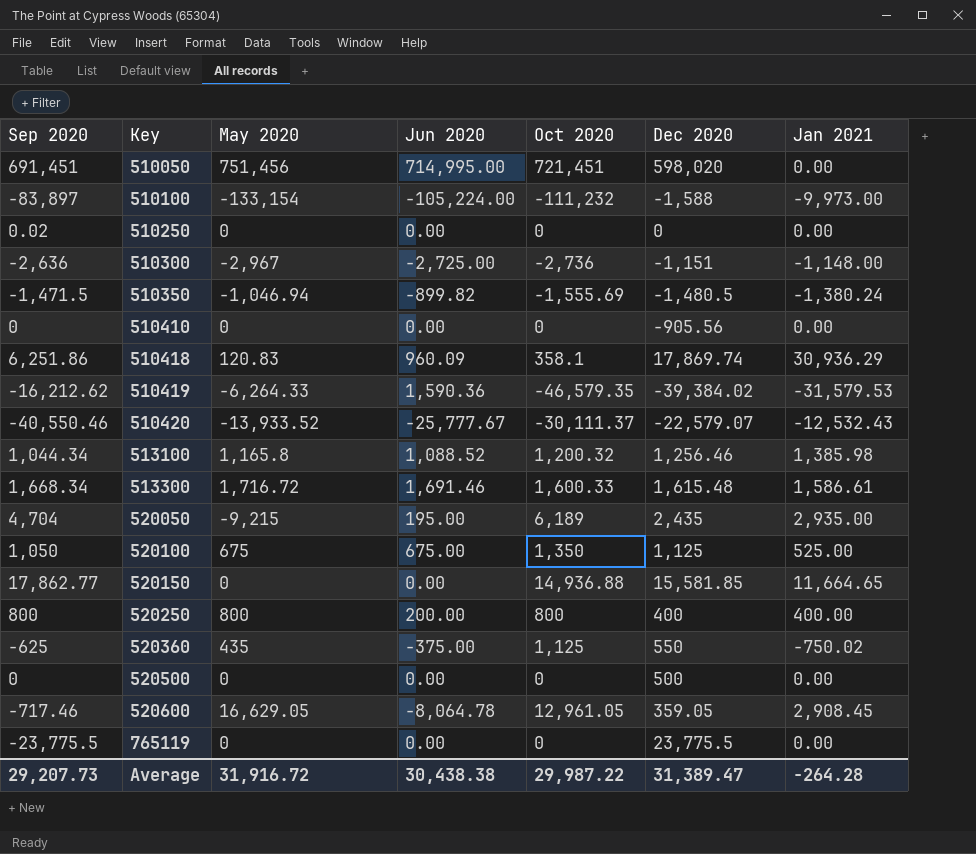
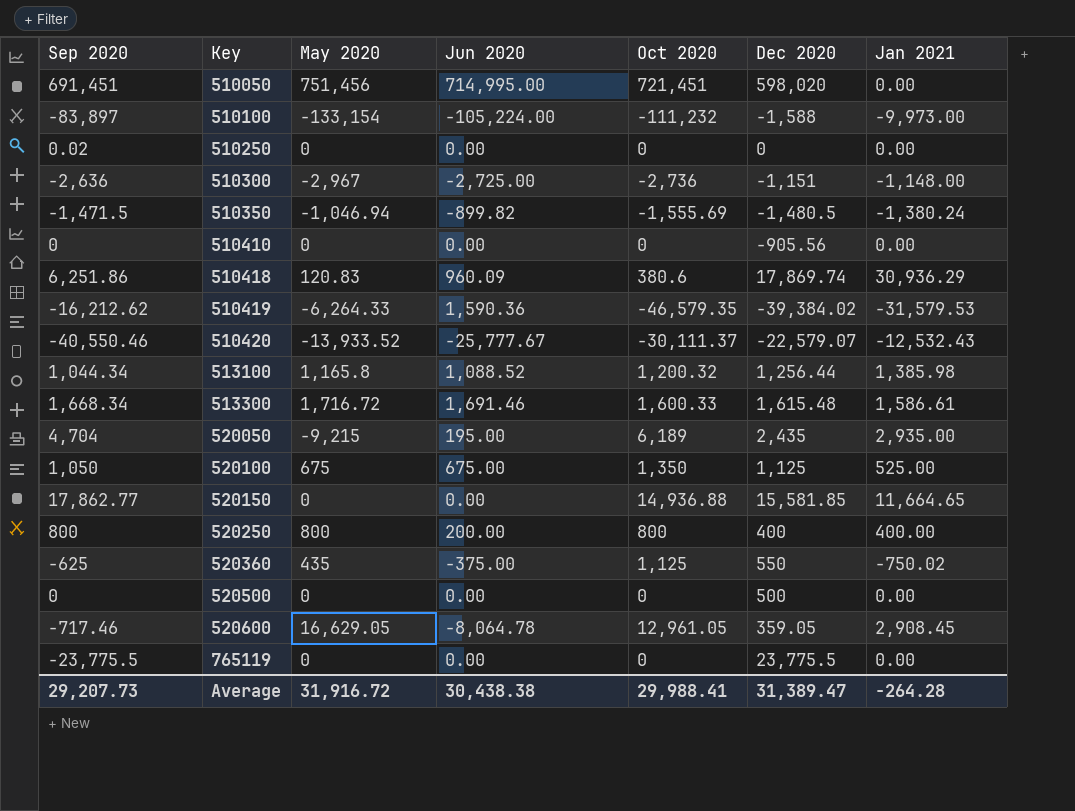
510418 | Oct 2020: 358.1 -> 380.6
513100 | Dec 2020: 1,256.46 -> 1,256.44
Average | Oct 2020: 29,987.22 -> 29,988.41

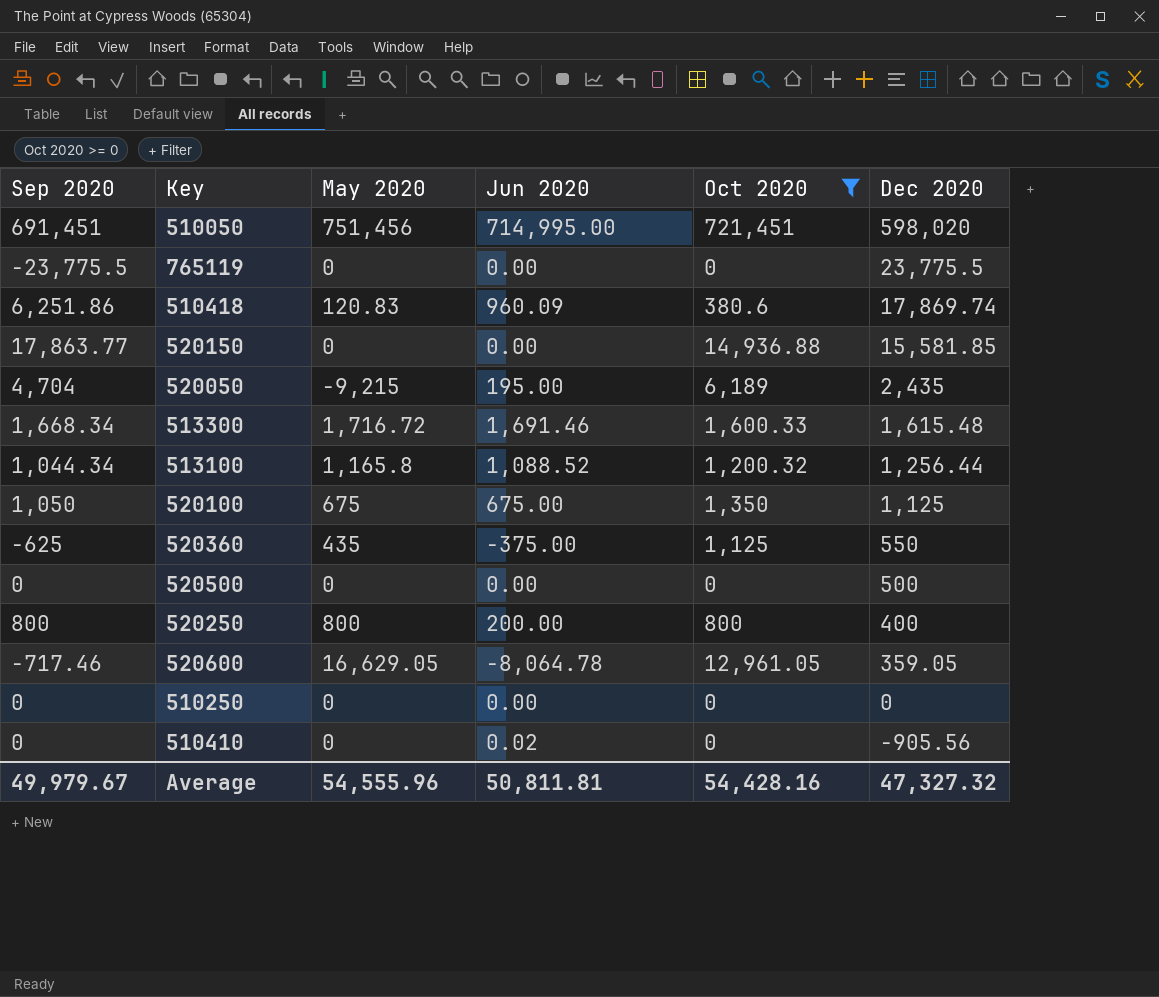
filter: none -> Oct 2020 >= 0
row order: Key ascending -> Dec 2020 descending
column Jan 2021 | position: 7 -> none
520150 | Sep 2020: 17,862.77 -> 17,863.77
510250 | Sep 2020: 0.02 -> 0
510410 | Jun 2020: 0.00 -> 0.02
Average | Sep 2020: 29,207.73 -> 49,979.67
Average | May 2020: 31,916.72 -> 54,555.96
Average | Jun 2020: 30,438.38 -> 50,811.81
Average | Oct 2020: 29,988.41 -> 54,428.16
Average | Dec 2020: 31,389.47 -> 47,327.32

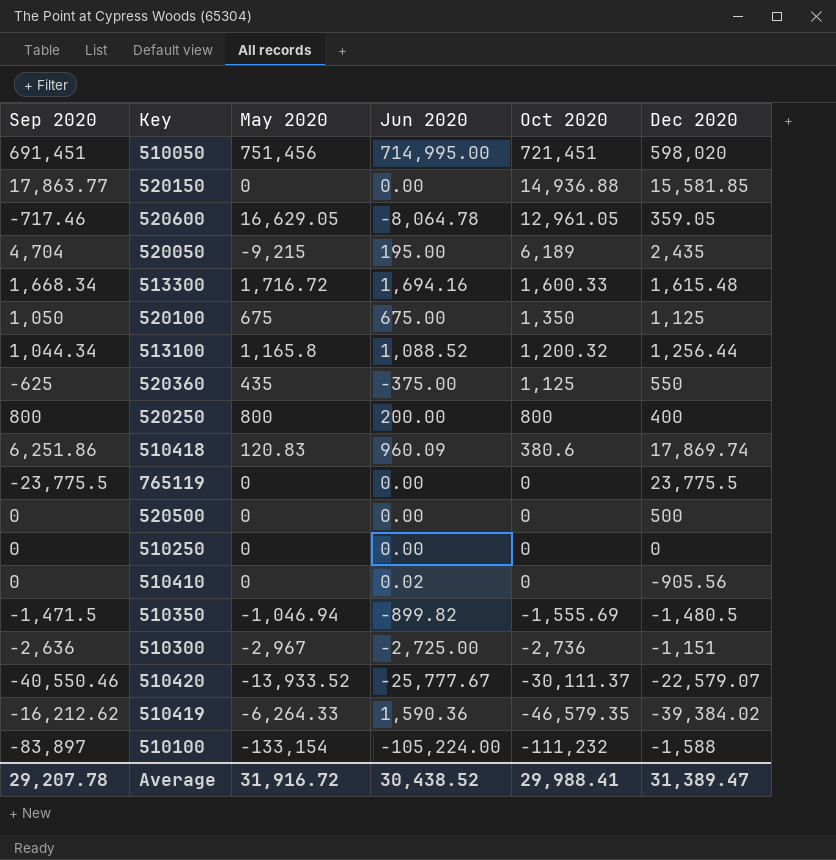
filter: Oct 2020 >= 0 -> none
row order: Dec 2020 descending -> Oct 2020 descending
513300 | Jun 2020: 1,691.46 -> 1,694.16
Average | Sep 2020: 49,979.67 -> 29,207.78
Average | May 2020: 54,555.96 -> 31,916.72
Average | Jun 2020: 50,811.81 -> 30,438.52
Average | Oct 2020: 54,428.16 -> 29,988.41
Average | Dec 2020: 47,327.32 -> 31,389.47

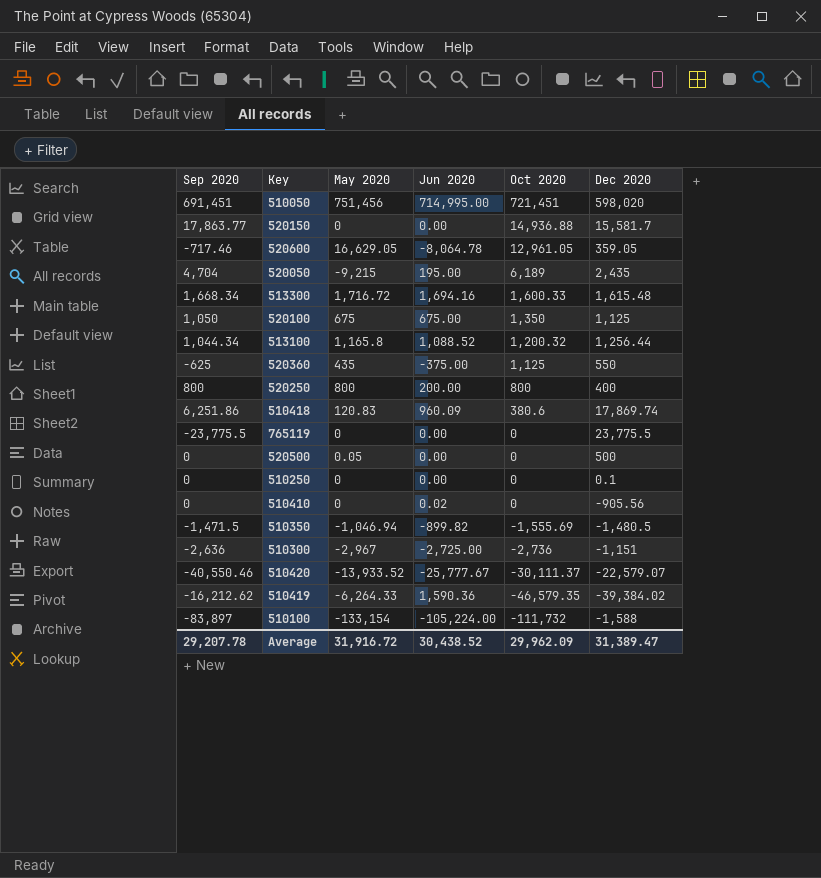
520150 | Dec 2020: 15,581.85 -> 15,581.7
520500 | May 2020: 0 -> 0.05
510250 | Dec 2020: 0 -> 0.1
510100 | Oct 2020: -111,232 -> -111,732
Average | Oct 2020: 29,988.41 -> 29,962.09

